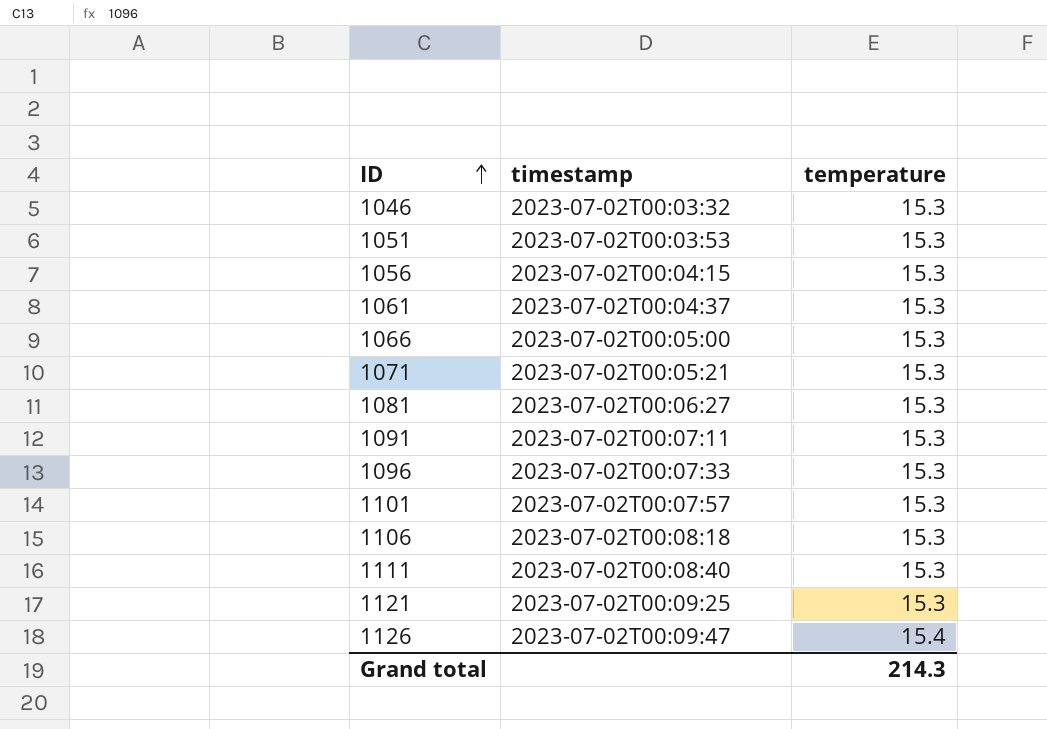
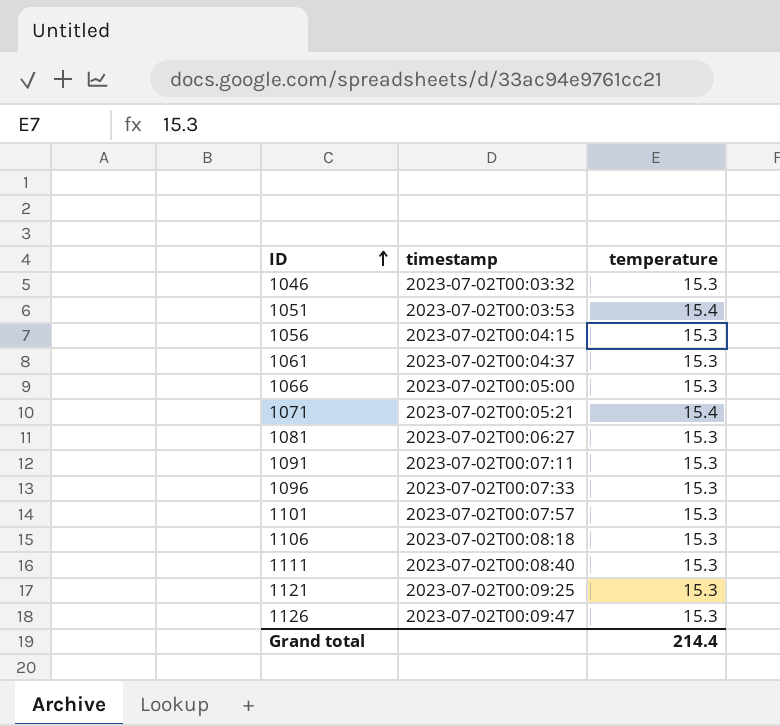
1051 | temperature: 15.3 -> 15.4
1071 | temperature: 15.3 -> 15.4
1126 | temperature: 15.4 -> 15.3
Grand total | temperature: 214.3 -> 214.4

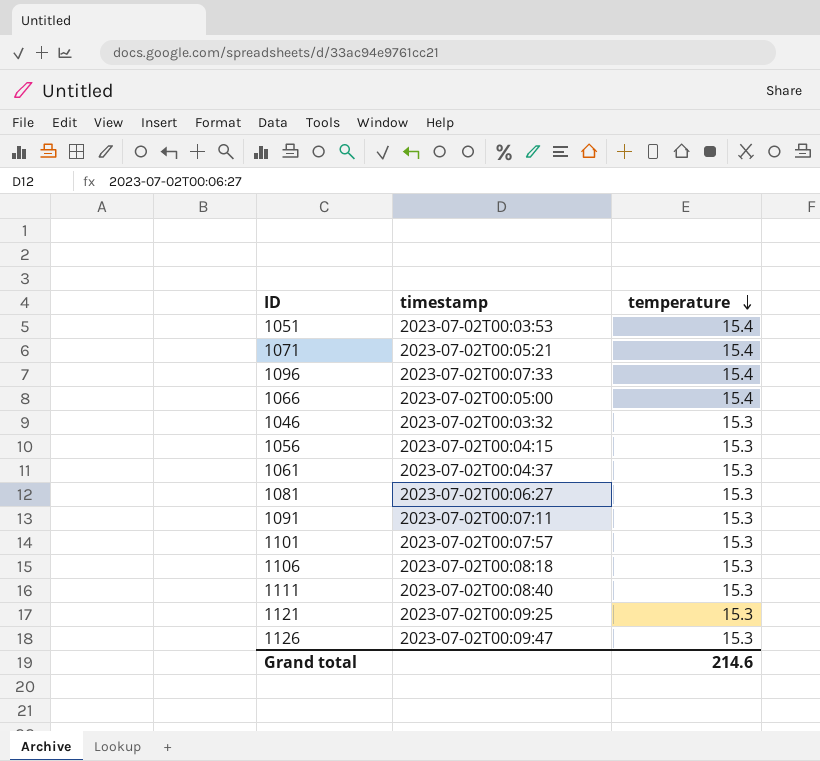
row order: ID ascending -> temperature descending
1096 | temperature: 15.3 -> 15.4
1066 | temperature: 15.3 -> 15.4
Grand total | temperature: 214.4 -> 214.6

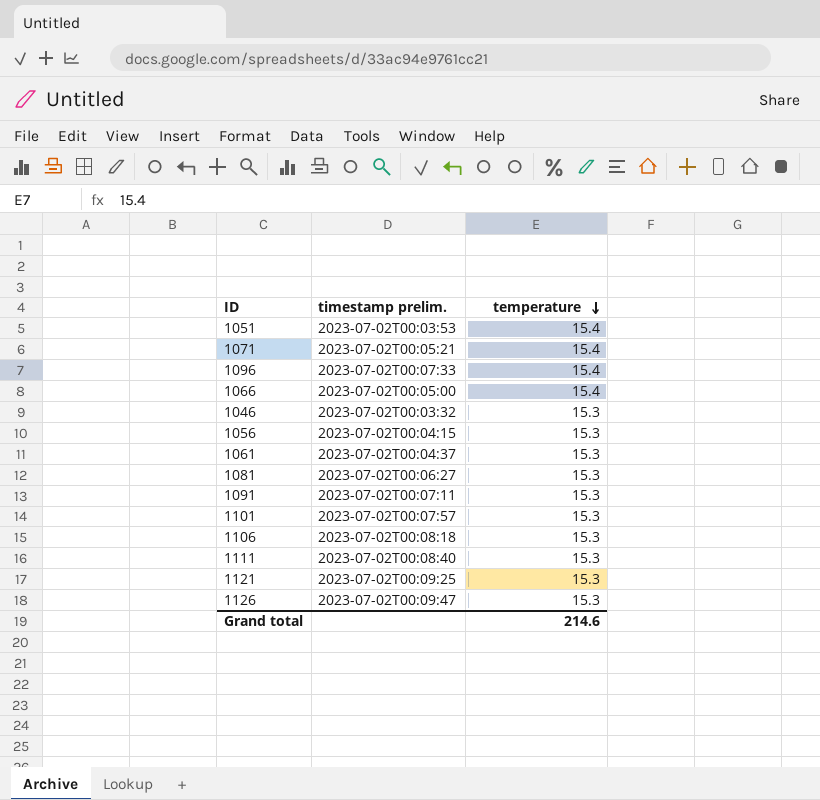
column name: timestamp -> timestamp prelim.

